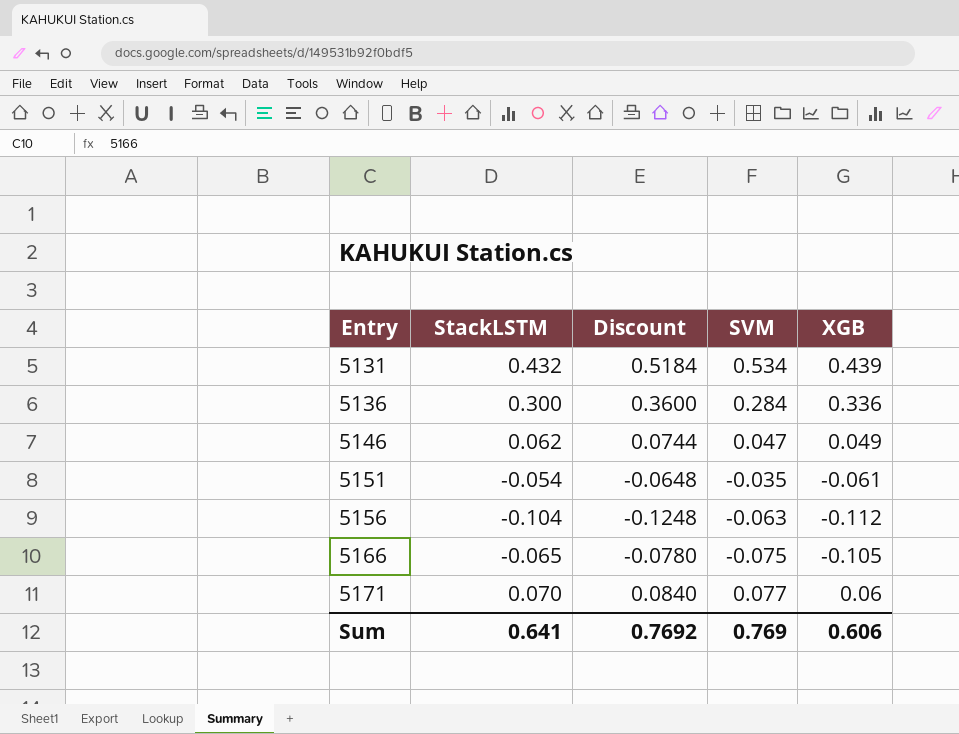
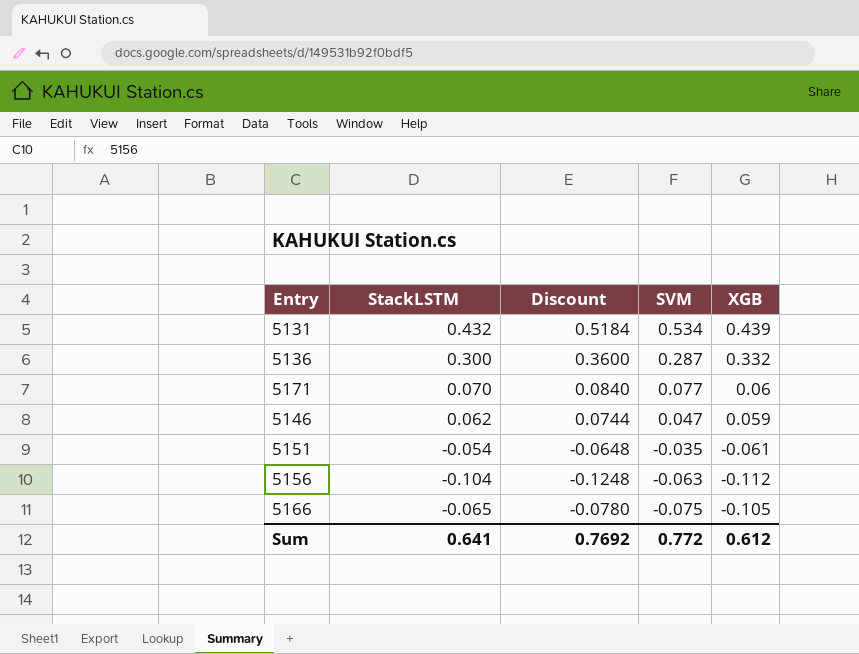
row order: Entry ascending -> SVM descending
5136 | SVM: 0.284 -> 0.287
5136 | XGB: 0.336 -> 0.332
5146 | XGB: 0.049 -> 0.059
Sum | SVM: 0.769 -> 0.772
Sum | XGB: 0.606 -> 0.612

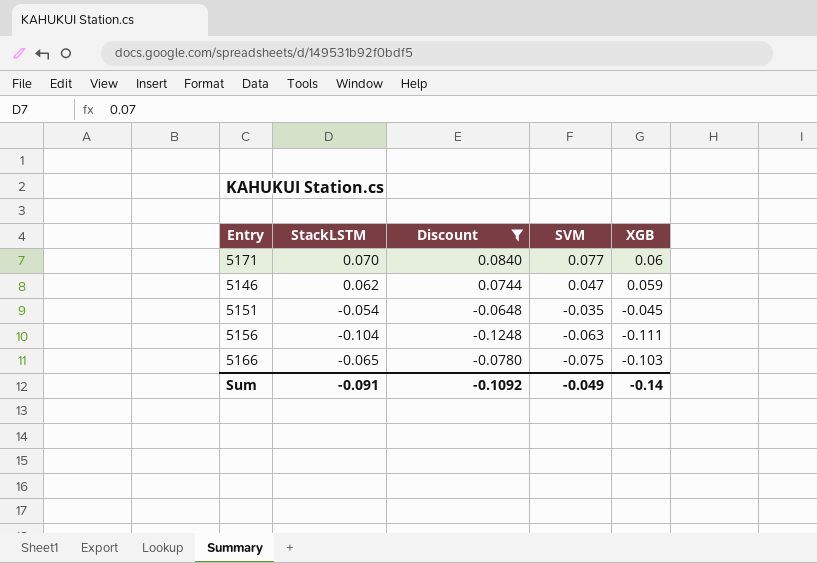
filter: none -> Discount <= 0.0840
5151 | XGB: -0.061 -> -0.045
5156 | XGB: -0.112 -> -0.111
5166 | XGB: -0.105 -> -0.103
Sum | StackLSTM: 0.641 -> -0.091
Sum | Discount: 0.7692 -> -0.1092
Sum | SVM: 0.772 -> -0.049
Sum | XGB: 0.612 -> -0.14

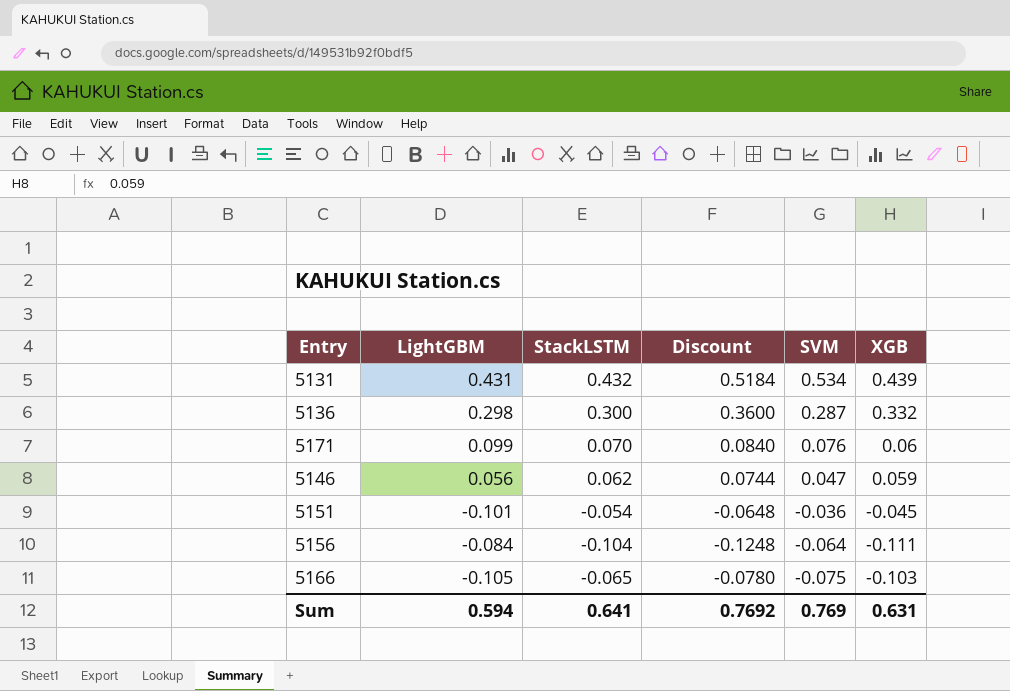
filter: Discount <= 0.0840 -> none
column LightGBM | position: none -> 2
5171 | SVM: 0.077 -> 0.076
5151 | SVM: -0.035 -> -0.036
5156 | SVM: -0.063 -> -0.064
Sum | StackLSTM: -0.091 -> 0.641
Sum | Discount: -0.1092 -> 0.7692
Sum | SVM: -0.049 -> 0.769
Sum | XGB: -0.14 -> 0.631

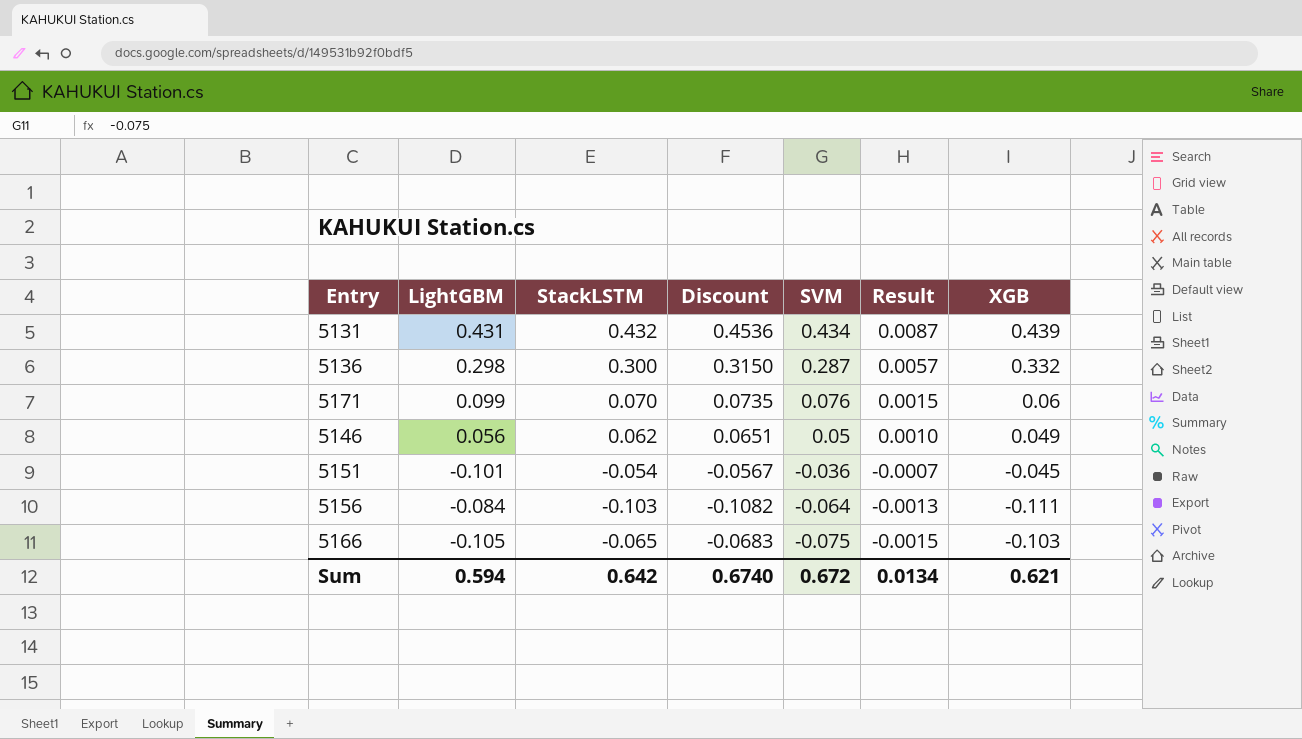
column Discount | formula: [StackLSTM] * 1.2 -> [StackLSTM] * 1.05
column Result | formula: none -> [SVM] * 0.02
5131 | SVM: 0.534 -> 0.434
5146 | SVM: 0.047 -> 0.05
5146 | XGB: 0.059 -> 0.049
5156 | StackLSTM: -0.104 -> -0.103
Sum | StackLSTM: 0.641 -> 0.642
Sum | Discount: 0.7692 -> 0.6740
Sum | SVM: 0.769 -> 0.672
Sum | XGB: 0.631 -> 0.621

